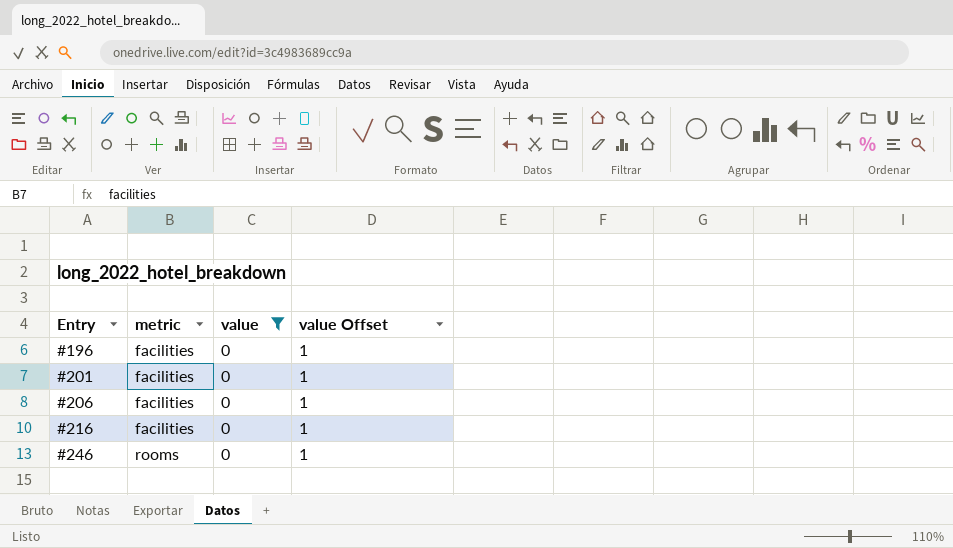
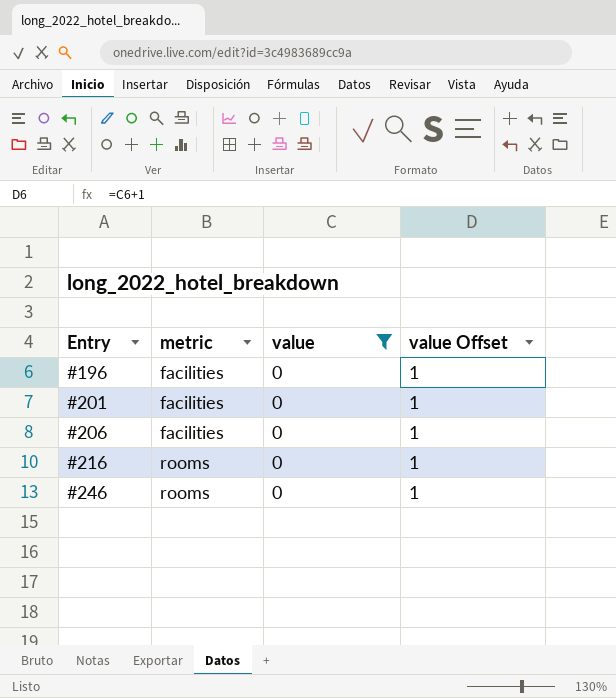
#216 | metric: facilities -> rooms

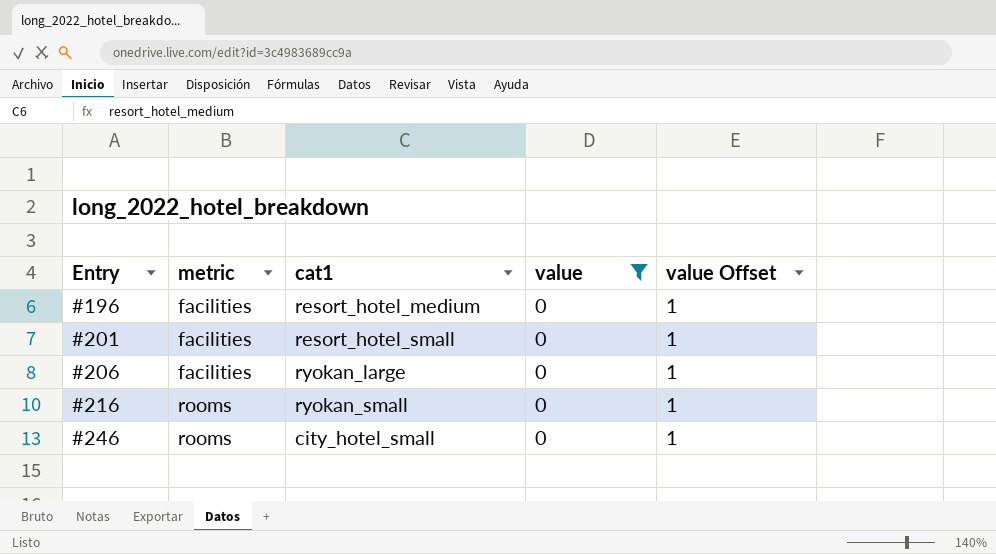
column cat1 | position: none -> 3

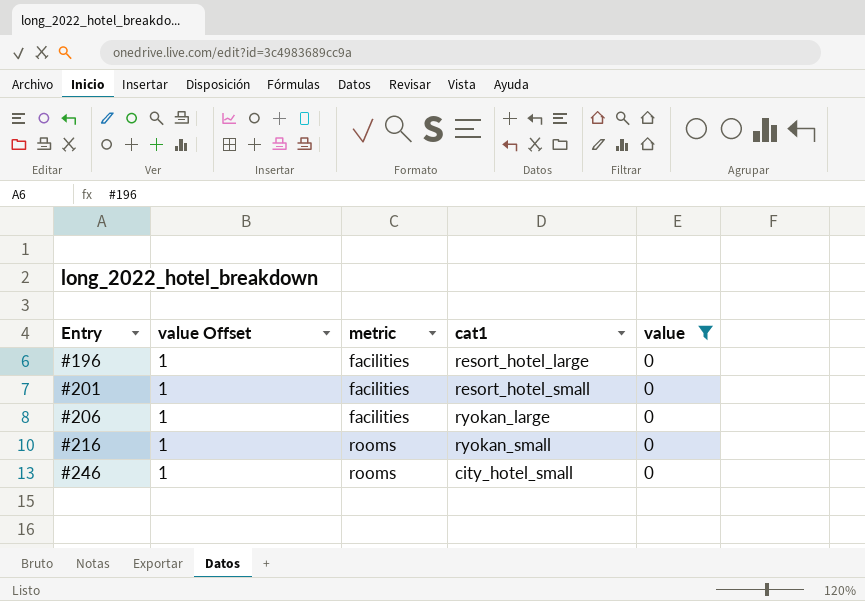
column value Offset | position: 5 -> 2
#196 | cat1: resort_hotel_medium -> resort_hotel_large

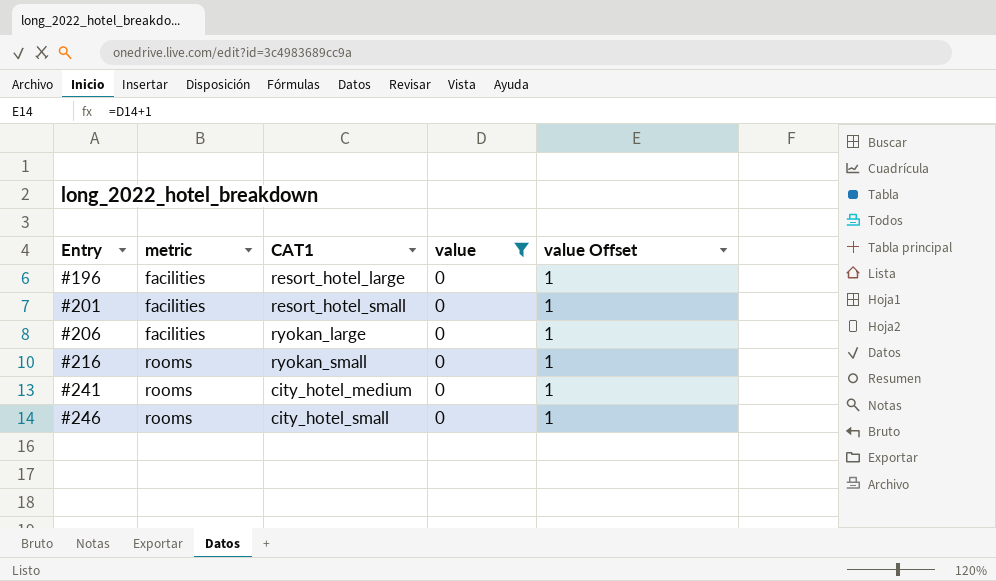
column name: cat1 -> CAT1
column value Offset | position: 2 -> 5
row #241: none -> rooms | city_hotel_medium | 0 | 1

